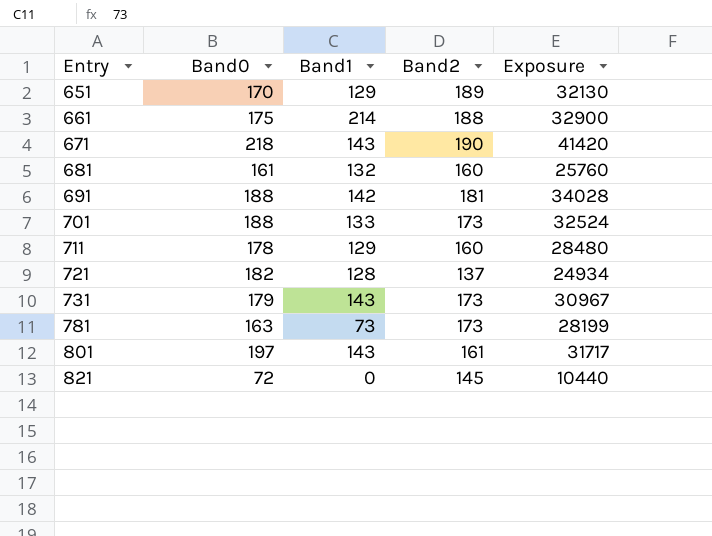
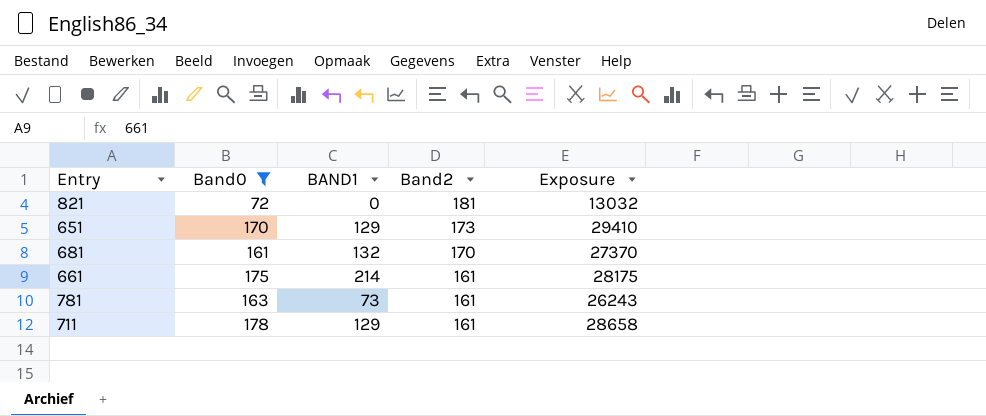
filter: none -> Band0 <= 178
row order: Entry ascending -> Band2 descending
column name: Band1 -> BAND1
821 | Band2: 145 -> 181
821 | Exposure: 10440 -> 13032
651 | Band2: 189 -> 173
651 | Exposure: 32130 -> 29410
681 | Band2: 160 -> 170
681 | Exposure: 25760 -> 27370
661 | Band2: 188 -> 161
661 | Exposure: 32900 -> 28175
781 | Band2: 173 -> 161
781 | Exposure: 28199 -> 26243
711 | Band2: 160 -> 161
711 | Exposure: 28480 -> 28658

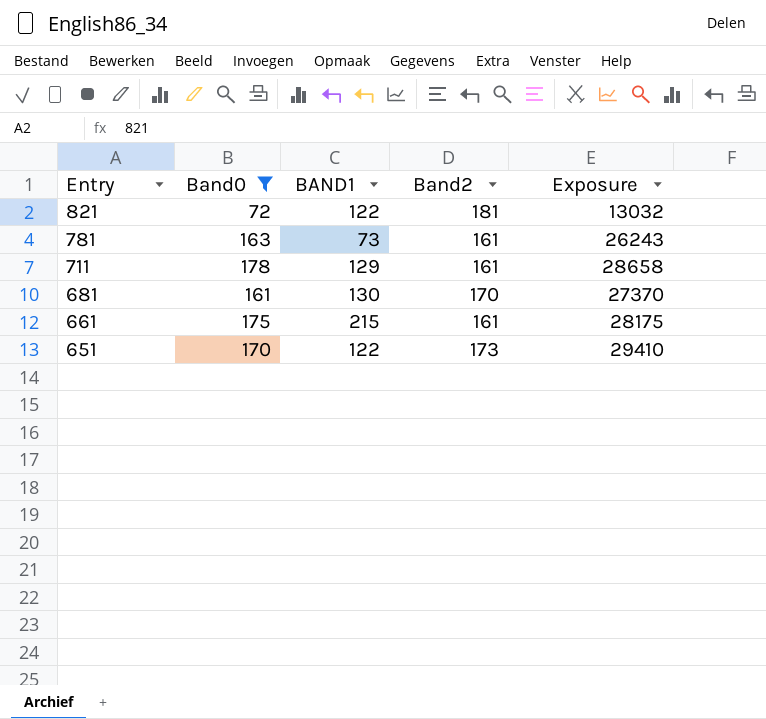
row order: Band2 descending -> Entry descending
821 | BAND1: 0 -> 122
681 | BAND1: 132 -> 130
661 | BAND1: 214 -> 215
651 | BAND1: 129 -> 122

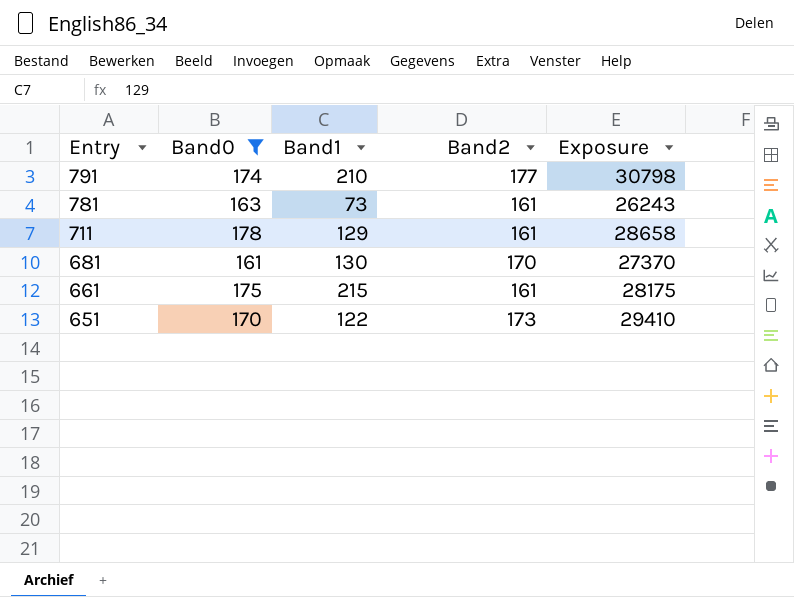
column name: BAND1 -> Band1
row 821: 72 | 122 | 181 | 13032 -> none
row 791: none -> 174 | 210 | 177 | 30798

